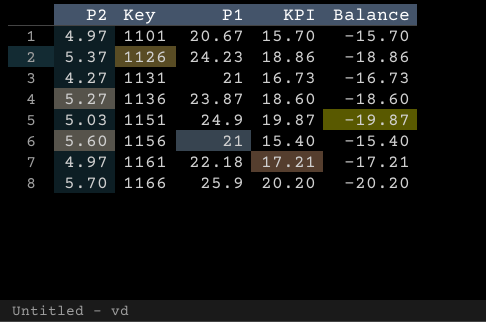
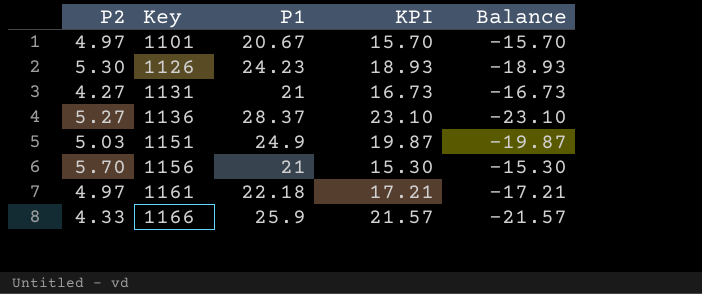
1126 | P2: 5.37 -> 5.30
1126 | KPI: 18.86 -> 18.93
1126 | Balance: -18.86 -> -18.93
1136 | P1: 23.87 -> 28.37
1136 | KPI: 18.60 -> 23.10
1136 | Balance: -18.60 -> -23.10
1156 | P2: 5.60 -> 5.70
1156 | KPI: 15.40 -> 15.30
1156 | Balance: -15.40 -> -15.30
1166 | P2: 5.70 -> 4.33
1166 | KPI: 20.20 -> 21.57
1166 | Balance: -20.20 -> -21.57

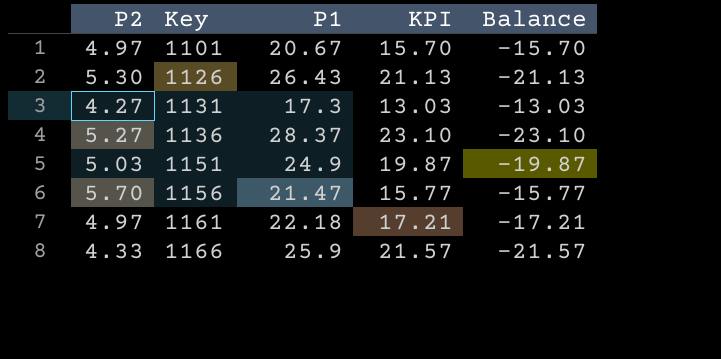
1126 | P1: 24.23 -> 26.43
1126 | KPI: 18.93 -> 21.13
1126 | Balance: -18.93 -> -21.13
1131 | P1: 21 -> 17.3
1131 | KPI: 16.73 -> 13.03
1131 | Balance: -16.73 -> -13.03
1156 | P1: 21 -> 21.47
1156 | KPI: 15.30 -> 15.77
1156 | Balance: -15.30 -> -15.77

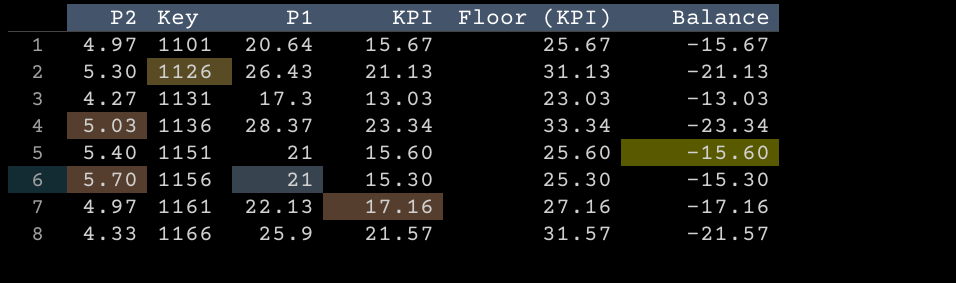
column Floor (KPI) | formula: none -> [KPI] + 10
1101 | P1: 20.67 -> 20.64
1101 | KPI: 15.70 -> 15.67
1101 | Balance: -15.70 -> -15.67
1136 | P2: 5.27 -> 5.03
1136 | KPI: 23.10 -> 23.34
1136 | Balance: -23.10 -> -23.34
1151 | P2: 5.03 -> 5.40
1151 | P1: 24.9 -> 21
1151 | KPI: 19.87 -> 15.60
1151 | Balance: -19.87 -> -15.60
1156 | P1: 21.47 -> 21
1156 | KPI: 15.77 -> 15.30
1156 | Balance: -15.77 -> -15.30
1161 | P1: 22.18 -> 22.13
1161 | KPI: 17.21 -> 17.16
1161 | Balance: -17.21 -> -17.16

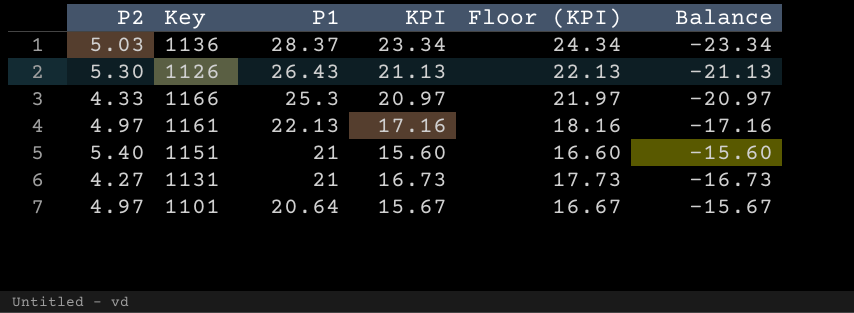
row order: Key ascending -> P1 descending
column Floor (KPI) | formula: [KPI] + 10 -> [KPI] + 1
row 1156: 5.70 | 21 | 15.30 | 25.30 | -15.30 -> none
1166 | P1: 25.9 -> 25.3
1166 | KPI: 21.57 -> 20.97
1166 | Balance: -21.57 -> -20.97
1131 | P1: 17.3 -> 21
1131 | KPI: 13.03 -> 16.73
1131 | Balance: -13.03 -> -16.73

